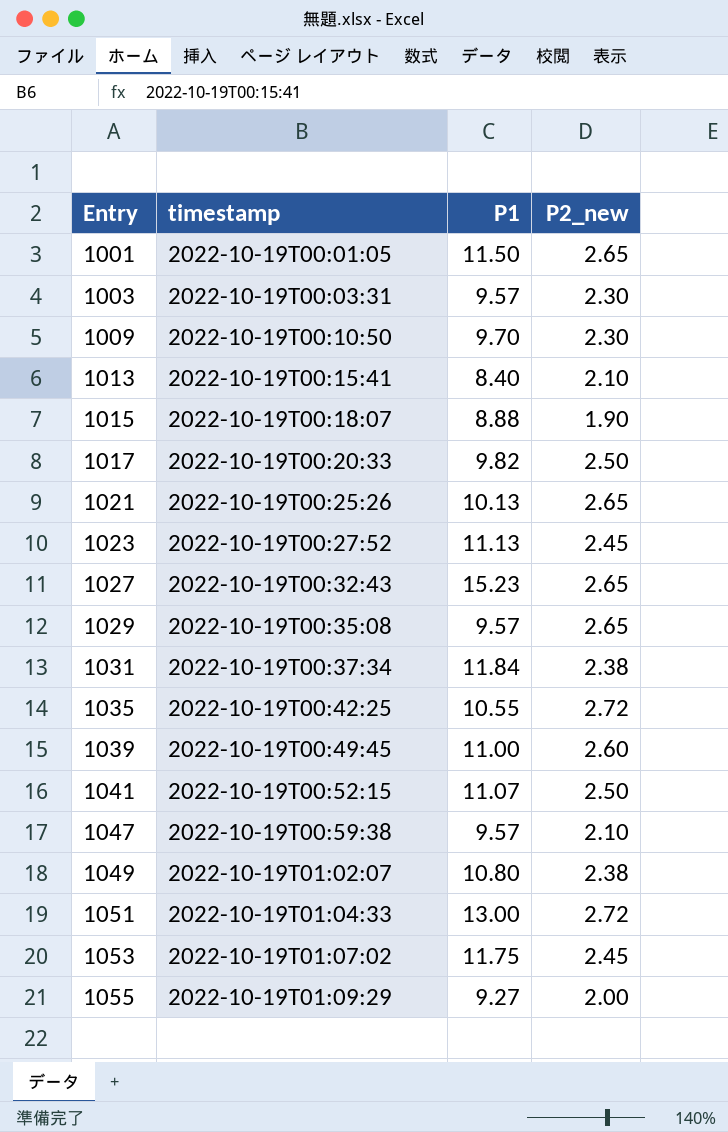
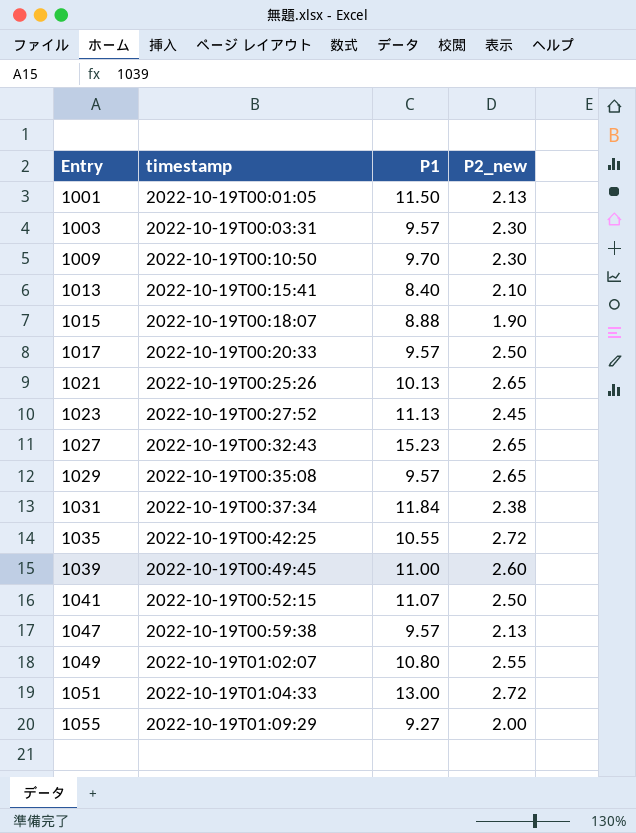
row 1053: 2022-10-19T01:07:02 | 11.75 | 2.45 -> none
1001 | P2_new: 2.65 -> 2.13
1017 | P1: 9.82 -> 9.57
1047 | P2_new: 2.10 -> 2.13
1049 | P2_new: 2.38 -> 2.55

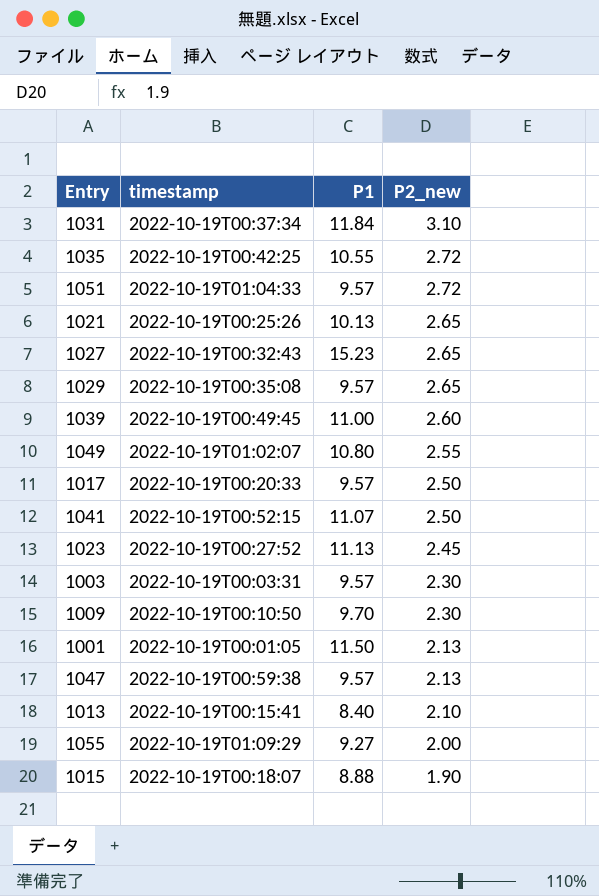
row order: Entry ascending -> P2_new descending
1031 | P2_new: 2.38 -> 3.10
1051 | P1: 13.00 -> 9.57

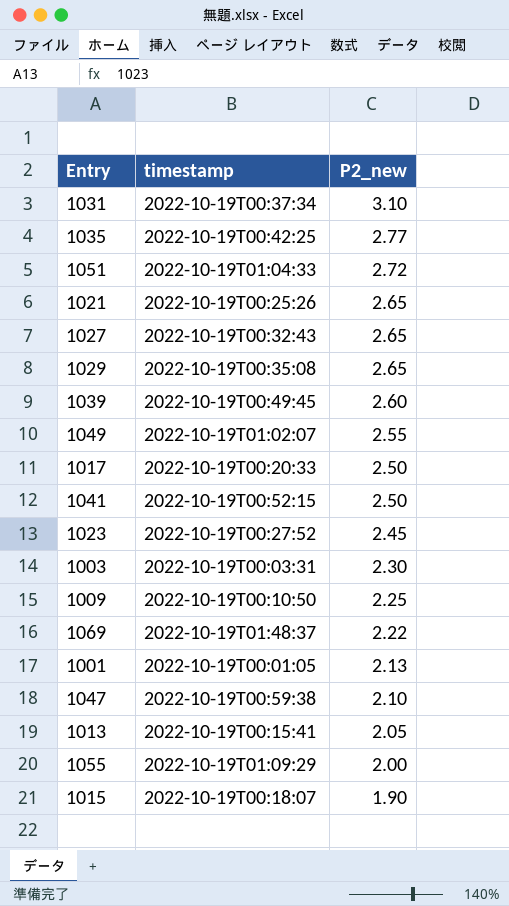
column P1 | position: 3 -> none
1035 | P2_new: 2.72 -> 2.77
1009 | P2_new: 2.30 -> 2.25
row 1069: none -> 2022-10-19T01:48:37 | 2.22
1047 | P2_new: 2.13 -> 2.10
1013 | P2_new: 2.10 -> 2.05

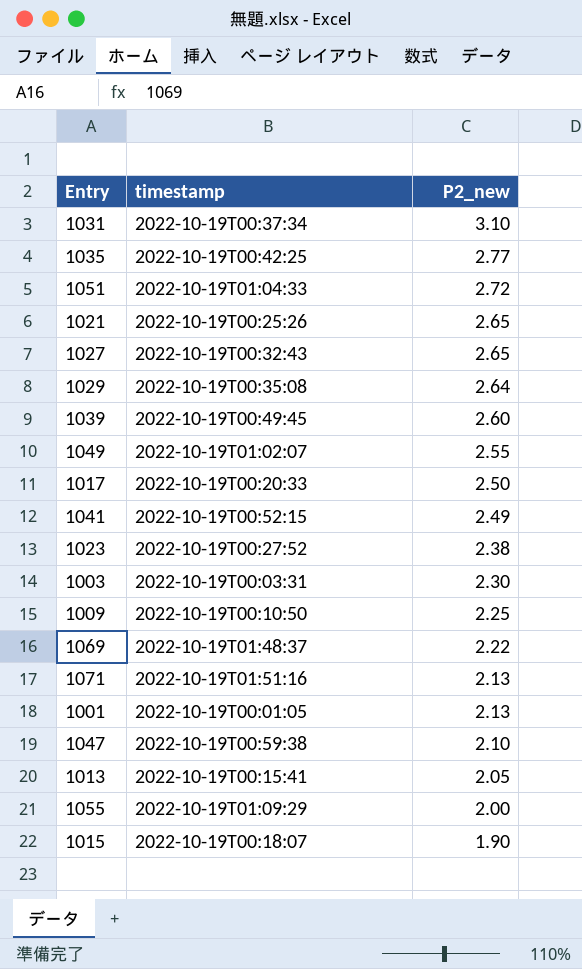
1029 | P2_new: 2.65 -> 2.64
1041 | P2_new: 2.50 -> 2.49
1023 | P2_new: 2.45 -> 2.38
row 1071: none -> 2022-10-19T01:51:16 | 2.13

